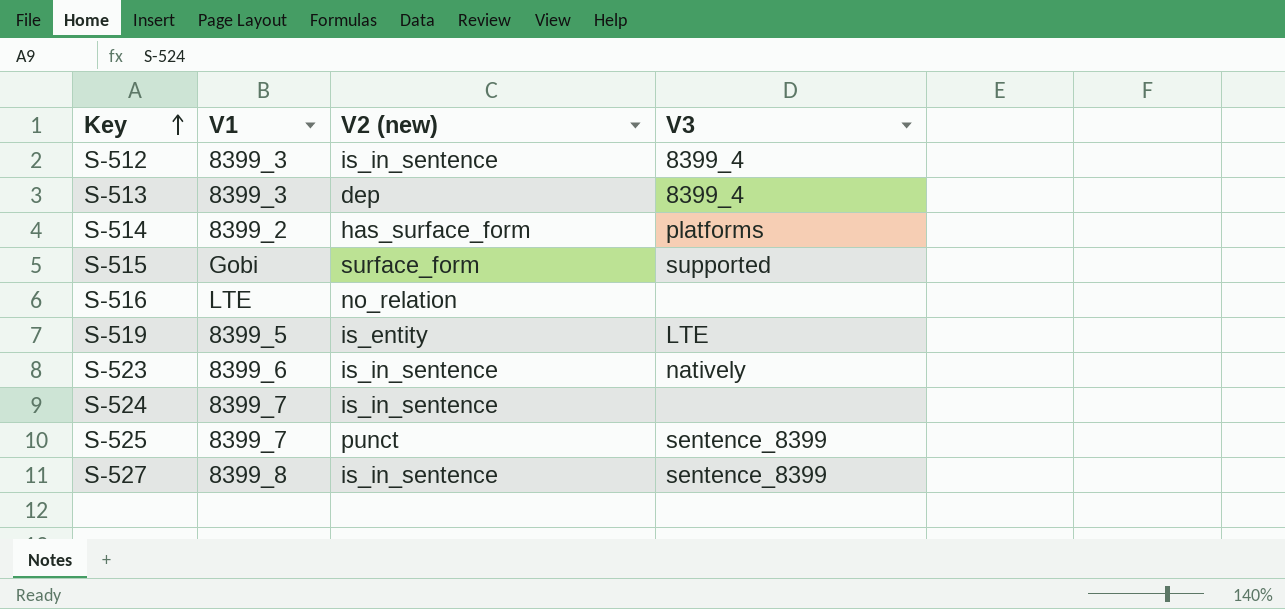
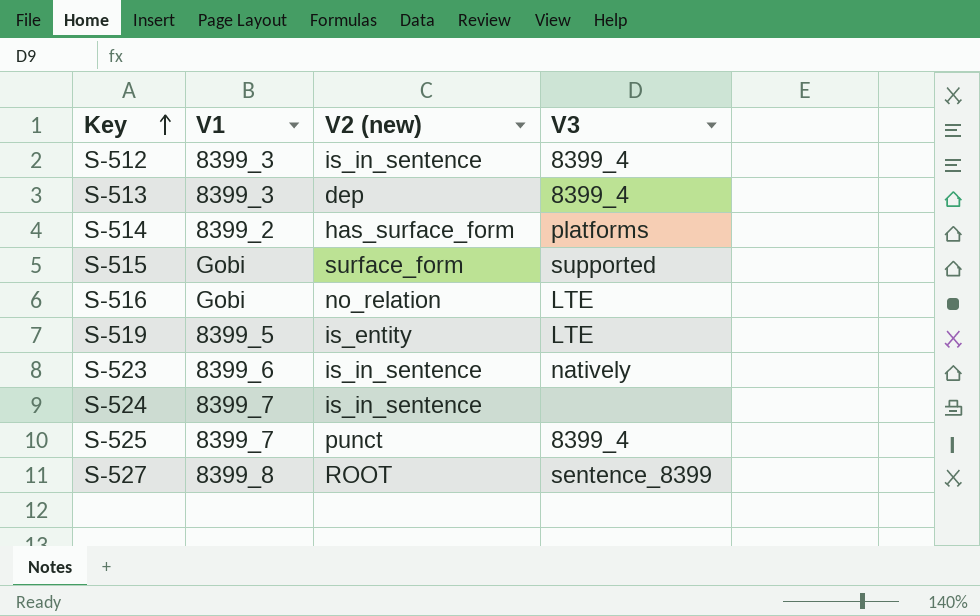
S-516 | V1: LTE -> Gobi
S-516 | V3: none -> LTE
S-525 | V3: sentence_8399 -> 8399_4
S-527 | V2 (new): is_in_sentence -> ROOT

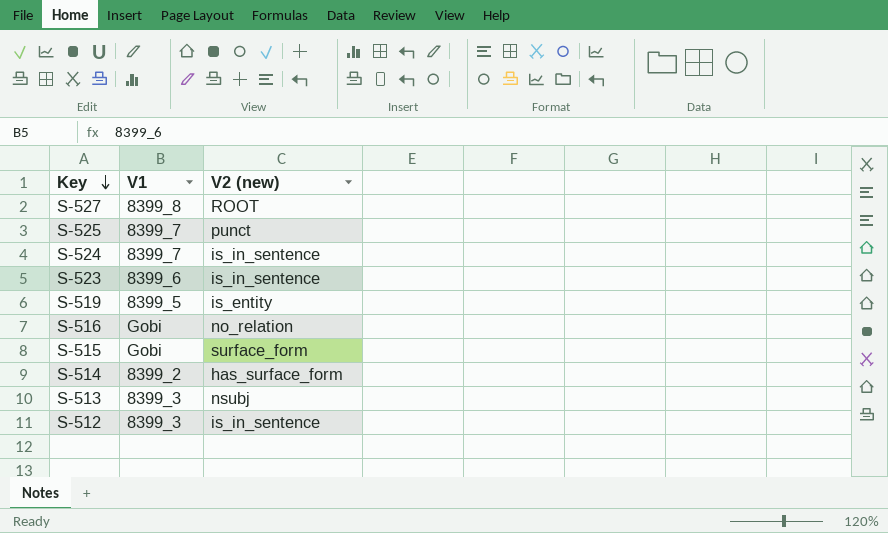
row order: Key ascending -> Key descending
column V3 | position: 4 -> none
S-513 | V2 (new): dep -> nsubj

